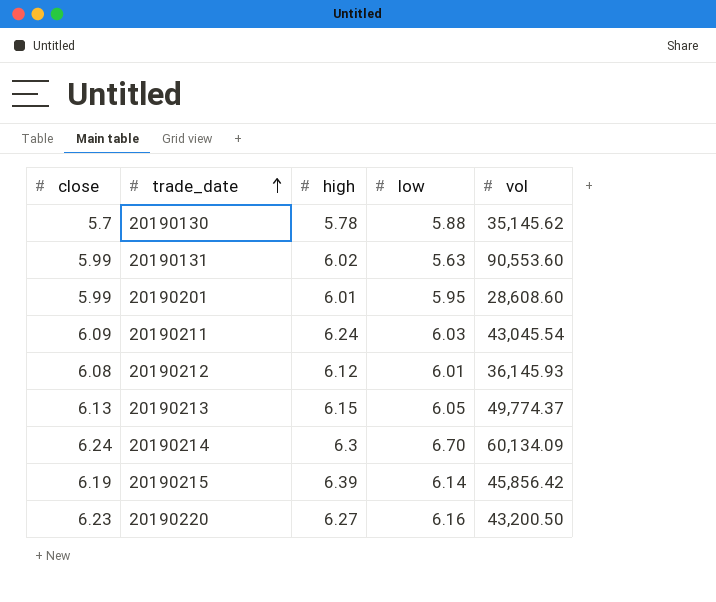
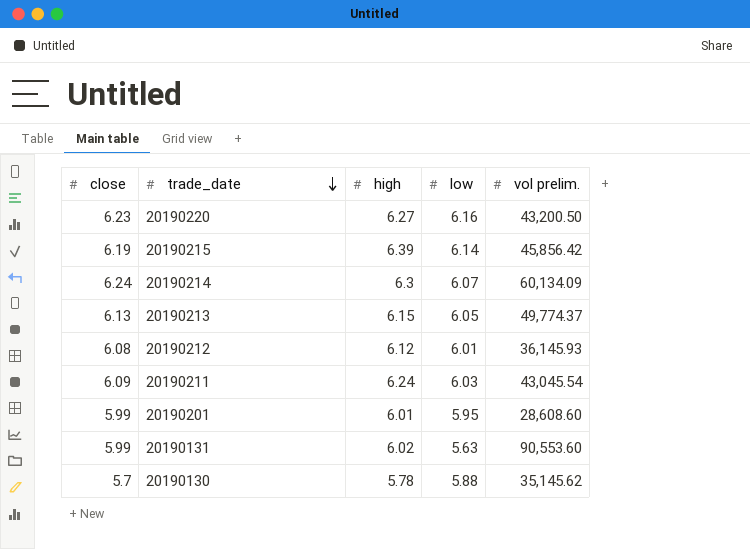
row order: trade_date ascending -> trade_date descending
column name: vol -> vol prelim.
20190214 | low: 6.70 -> 6.07

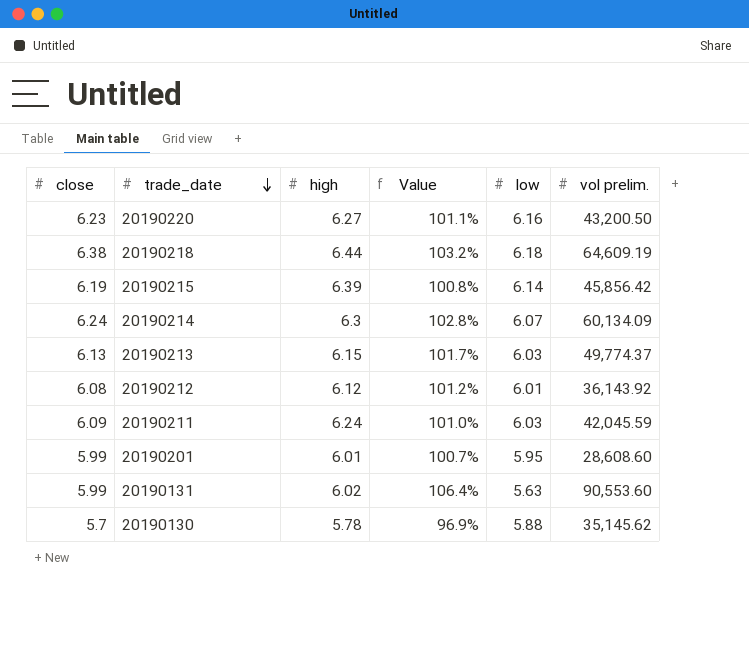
column Value | formula: none -> [close] / [low]
row 20190218: none -> 6.38 | 6.44 | 103.2% | 6.18 | 64,609.19
20190213 | low: 6.05 -> 6.03
20190212 | vol prelim.: 36,145.93 -> 36,143.92
20190211 | vol prelim.: 43,045.54 -> 42,045.59

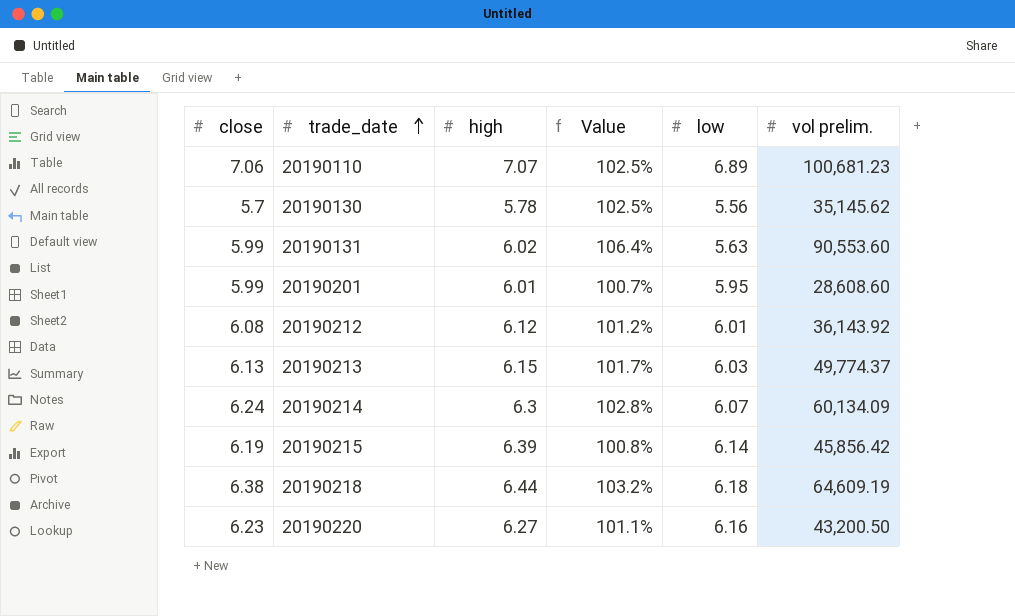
row order: trade_date descending -> trade_date ascending
row 20190211: 6.09 | 6.24 | 101.0% | 6.03 | 42,045.59 -> none
row 20190110: none -> 7.06 | 7.07 | 102.5% | 6.89 | 100,681.23
20190130 | Value: 96.9% -> 102.5%
20190130 | low: 5.88 -> 5.56

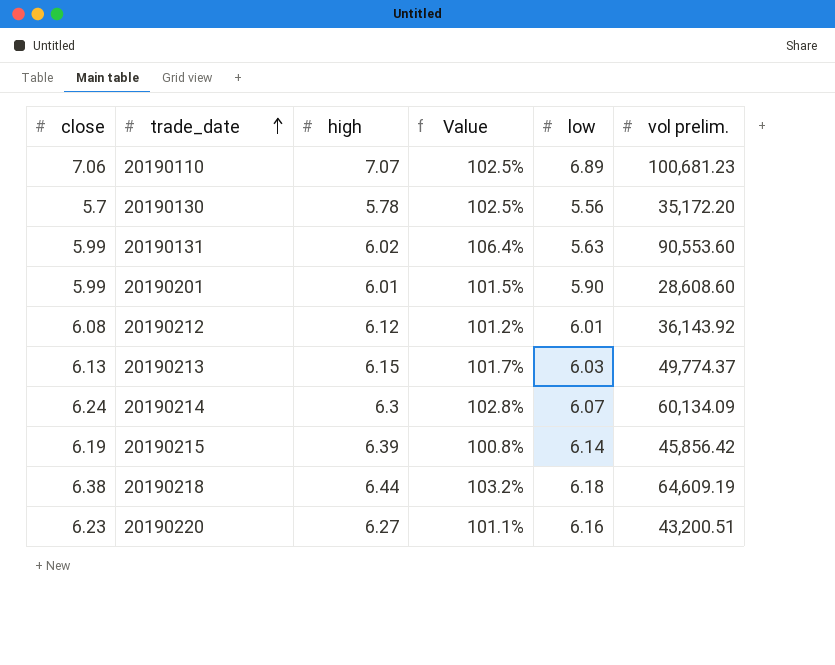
20190130 | vol prelim.: 35,145.62 -> 35,172.20
20190201 | Value: 100.7% -> 101.5%
20190201 | low: 5.95 -> 5.90
20190220 | vol prelim.: 43,200.50 -> 43,200.51

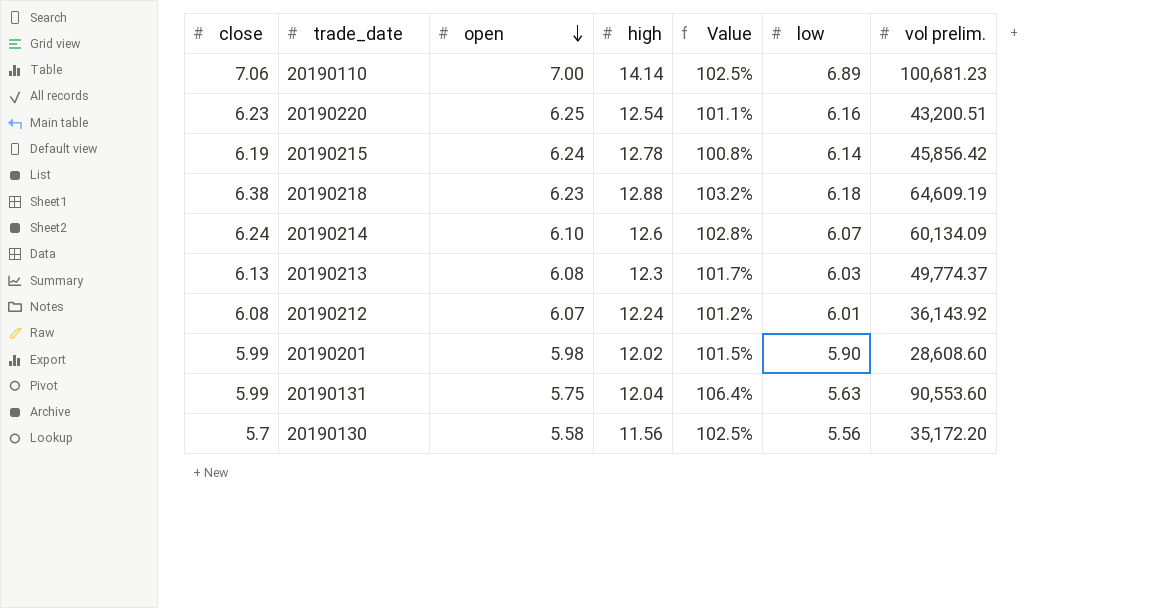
row order: trade_date ascending -> open descending
column open | position: none -> 3
20190110 | high: 7.07 -> 14.14
20190220 | high: 6.27 -> 12.54
20190215 | high: 6.39 -> 12.78
20190218 | high: 6.44 -> 12.88
20190214 | high: 6.3 -> 12.6
20190213 | high: 6.15 -> 12.3
20190212 | high: 6.12 -> 12.24
20190201 | high: 6.01 -> 12.02
20190131 | high: 6.02 -> 12.04
20190130 | high: 5.78 -> 11.56

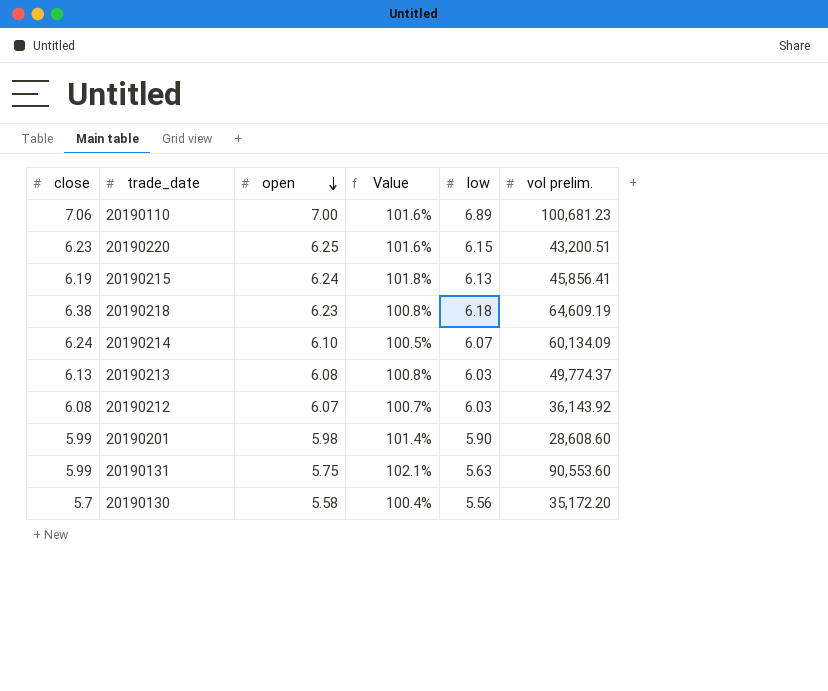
column high | position: 4 -> none
column Value | formula: [close] / [low] -> [open] / [low]
20190220 | low: 6.16 -> 6.15
20190215 | low: 6.14 -> 6.13
20190215 | vol prelim.: 45,856.42 -> 45,856.41
20190212 | low: 6.01 -> 6.03

